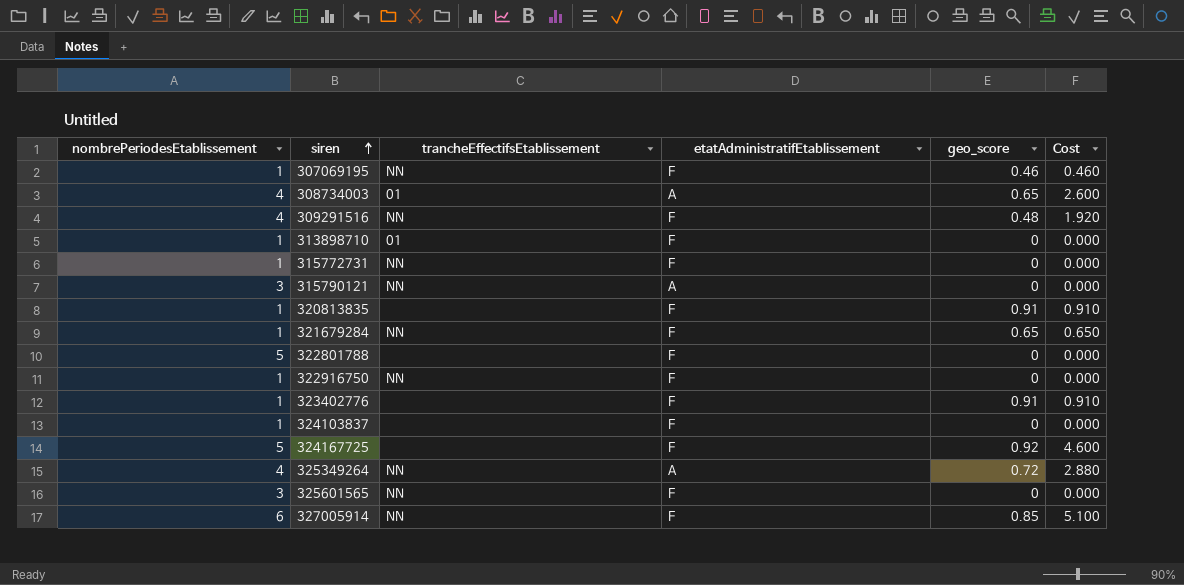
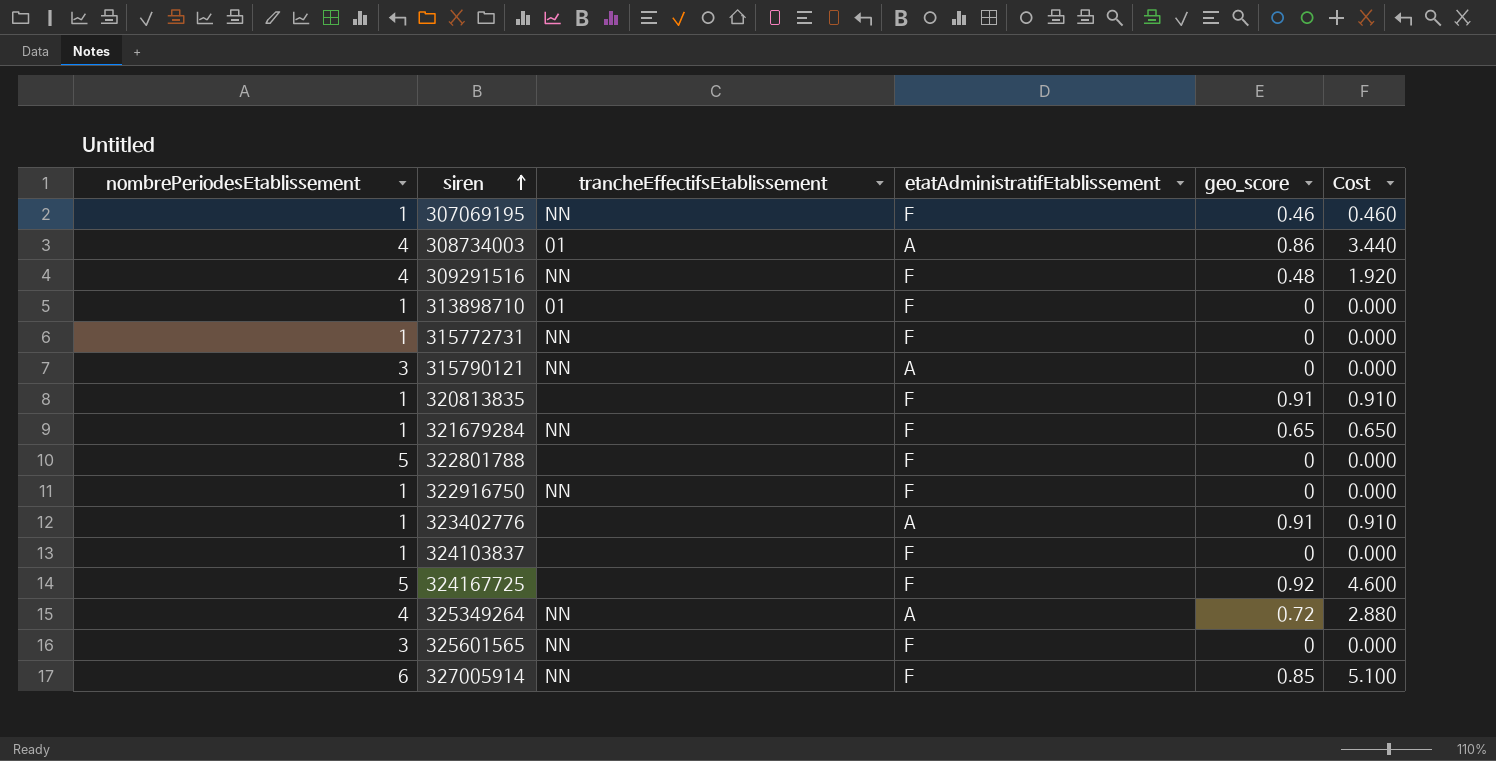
308734003 | geo_score: 0.65 -> 0.86
308734003 | Cost: 2.600 -> 3.440
323402776 | etatAdministratifEtablissement: F -> A

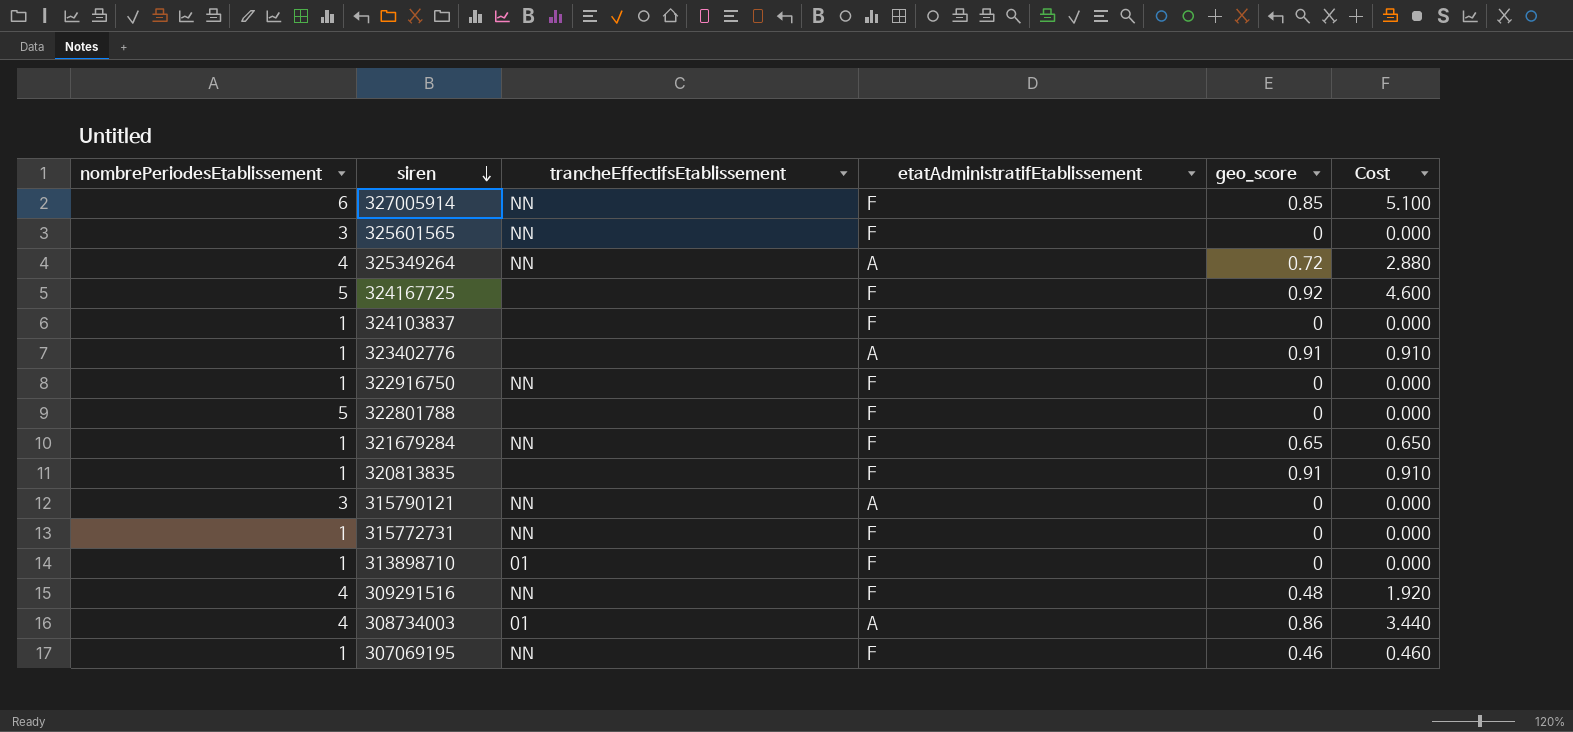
row order: siren ascending -> siren descending

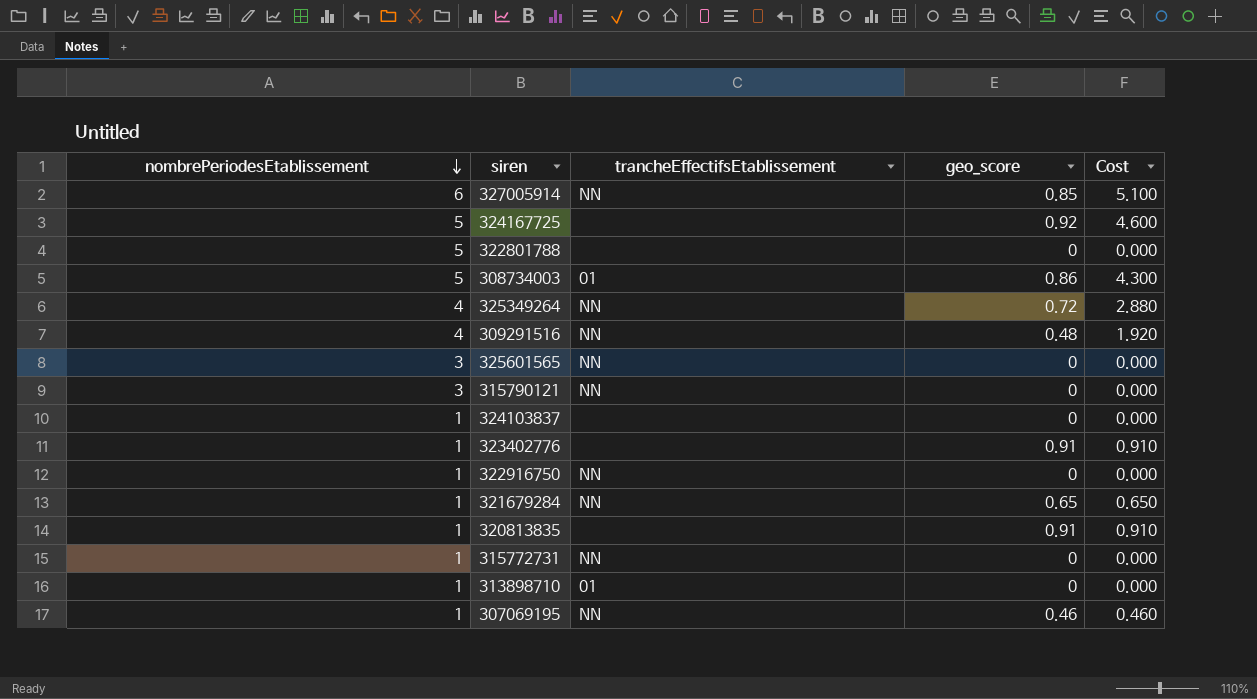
row order: siren descending -> nombrePeriodesEtablissement descending
column etatAdministratifEtablissement | position: 4 -> none
308734003 | nombrePeriodesEtablissement: 4 -> 5
308734003 | Cost: 3.440 -> 4.300

